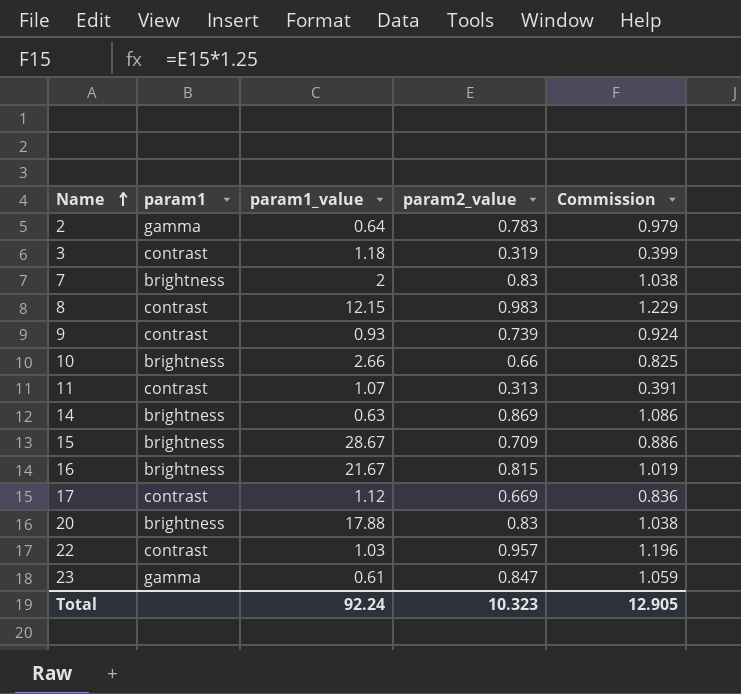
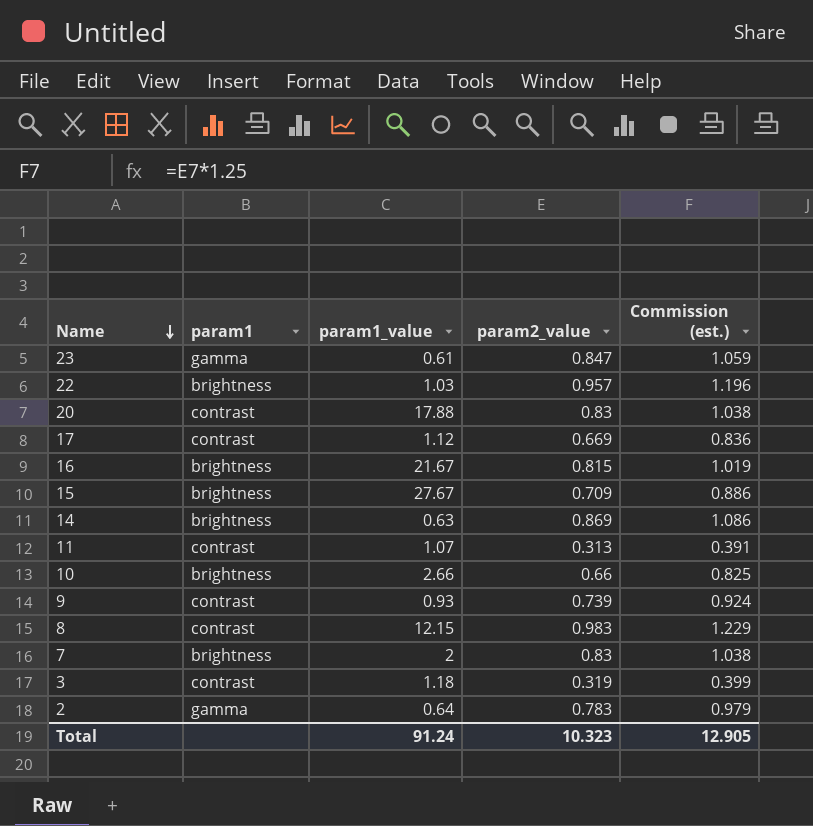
row order: Name ascending -> Name descending
column name: Commission -> Commission (est.)
22 | param1: contrast -> brightness
20 | param1: brightness -> contrast
15 | param1_value: 28.67 -> 27.67
Total | param1_value: 92.24 -> 91.24

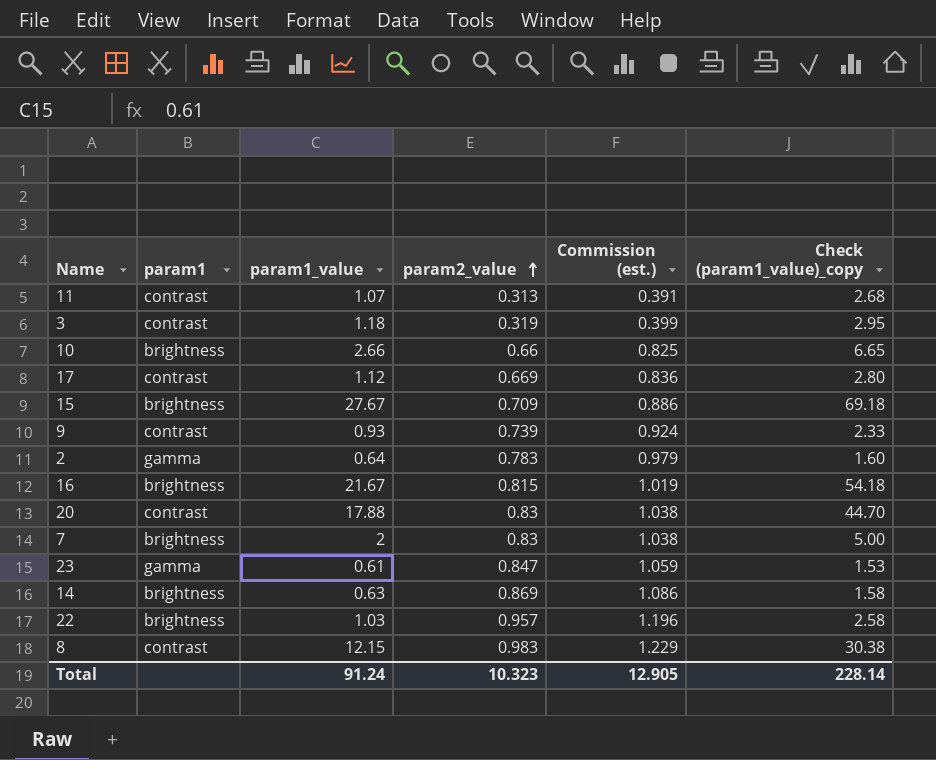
row order: Name descending -> param2_value ascending
column Check (param1_value)_copy | formula: none -> [param1_value] * 2.5

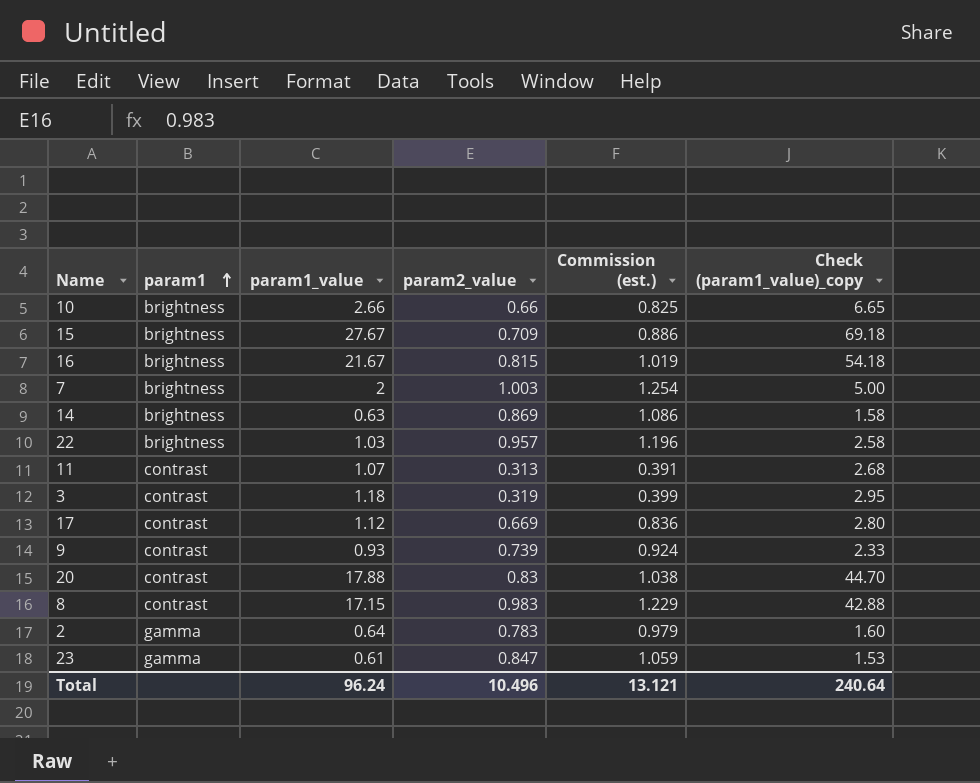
row order: param2_value ascending -> param1 ascending
7 | param2_value: 0.83 -> 1.003
7 | Commission (est.): 1.038 -> 1.254
8 | param1_value: 12.15 -> 17.15
8 | Check (param1_value)_copy: 30.38 -> 42.88
Total | param1_value: 91.24 -> 96.24
Total | param2_value: 10.323 -> 10.496
Total | Commission (est.): 12.905 -> 13.121
Total | Check (param1_value)_copy: 228.14 -> 240.64

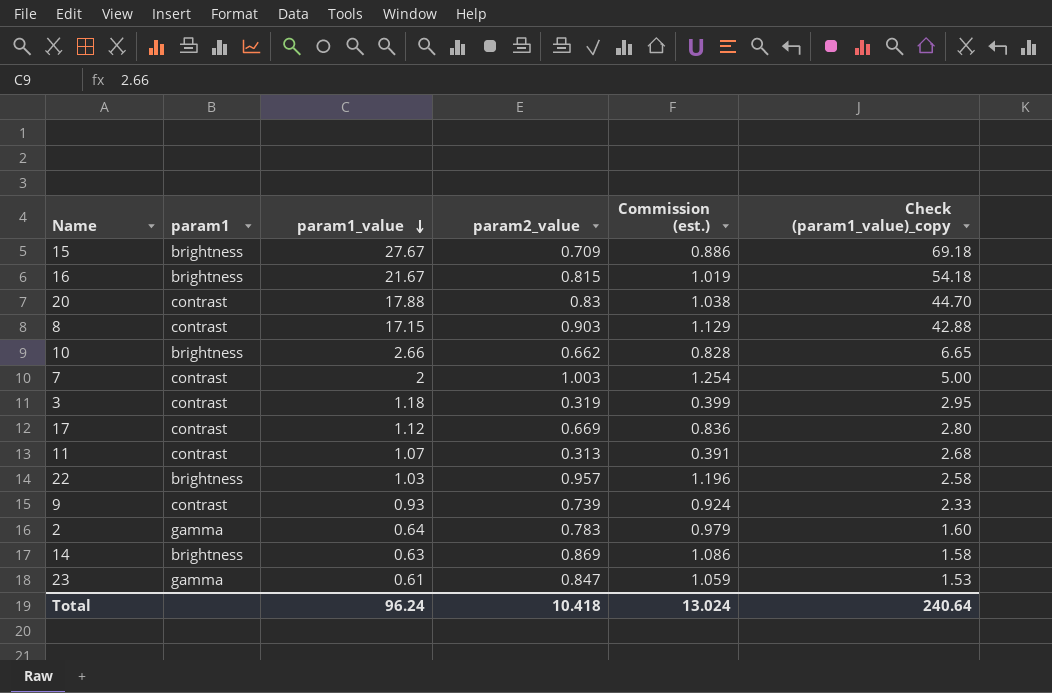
row order: param1 ascending -> param1_value descending
8 | param2_value: 0.983 -> 0.903
8 | Commission (est.): 1.229 -> 1.129
10 | param2_value: 0.66 -> 0.662
10 | Commission (est.): 0.825 -> 0.828
7 | param1: brightness -> contrast
Total | param2_value: 10.496 -> 10.418
Total | Commission (est.): 13.121 -> 13.024

